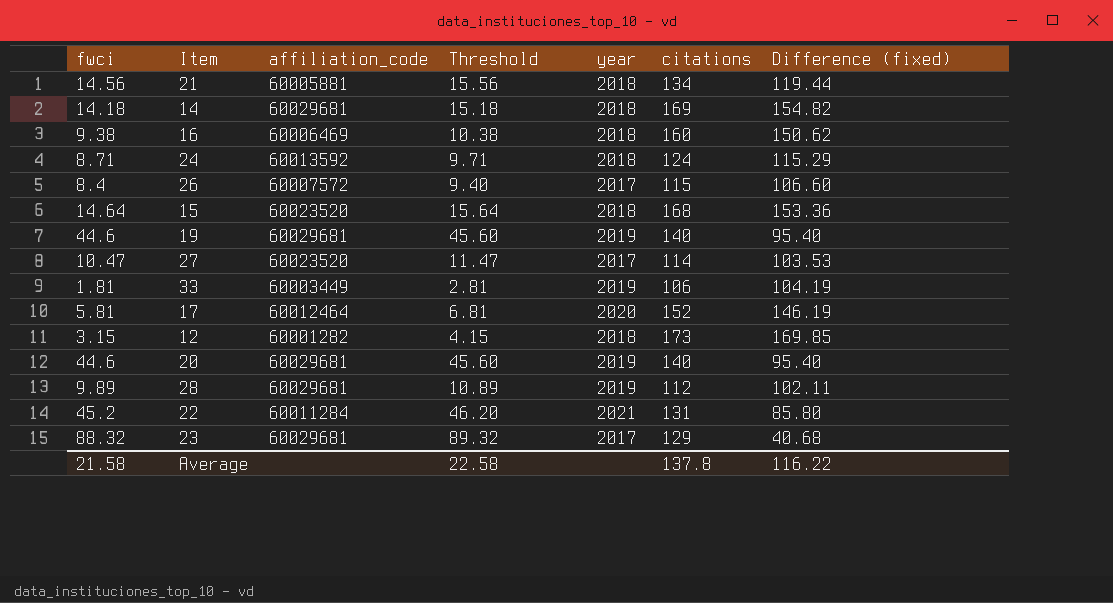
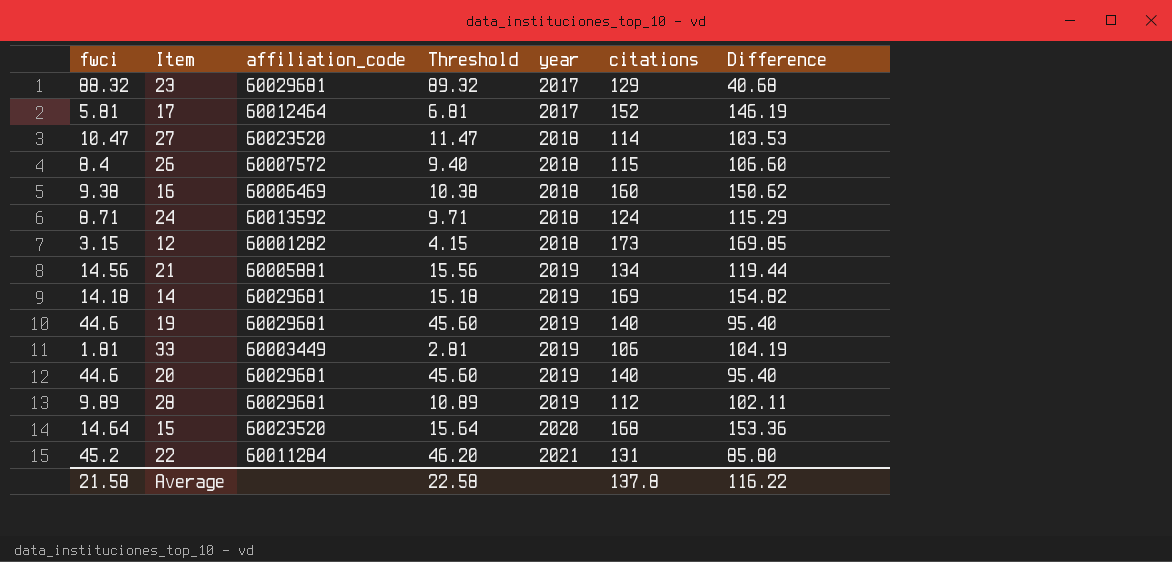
row order: none -> year ascending
column name: Difference (fixed) -> Difference
17 | year: 2020 -> 2017
27 | year: 2017 -> 2018
26 | year: 2017 -> 2018
21 | year: 2018 -> 2019
14 | year: 2018 -> 2019
15 | year: 2018 -> 2020

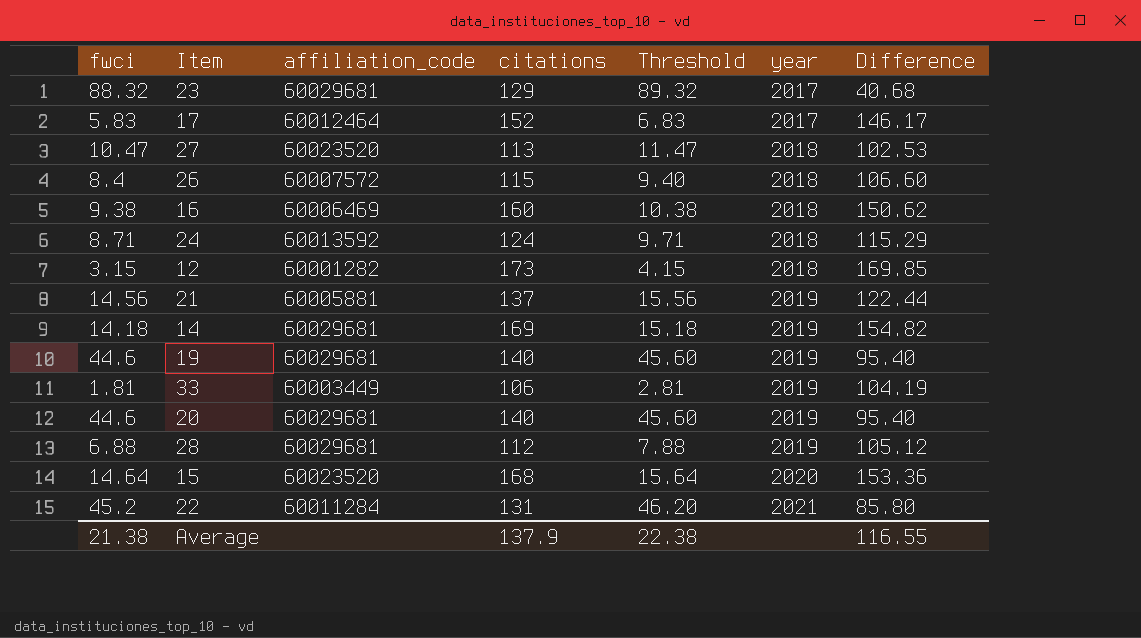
column citations | position: 6 -> 4
17 | fwci: 5.81 -> 5.83
17 | Threshold: 6.81 -> 6.83
17 | Difference: 146.19 -> 146.17
27 | citations: 114 -> 113
27 | Difference: 103.53 -> 102.53
21 | citations: 134 -> 137
21 | Difference: 119.44 -> 122.44
28 | fwci: 9.89 -> 6.88
28 | Threshold: 10.89 -> 7.88
28 | Difference: 102.11 -> 105.12
Average | fwci: 21.58 -> 21.38
Average | citations: 137.8 -> 137.9
Average | Threshold: 22.58 -> 22.38
Average | Difference: 116.22 -> 116.55

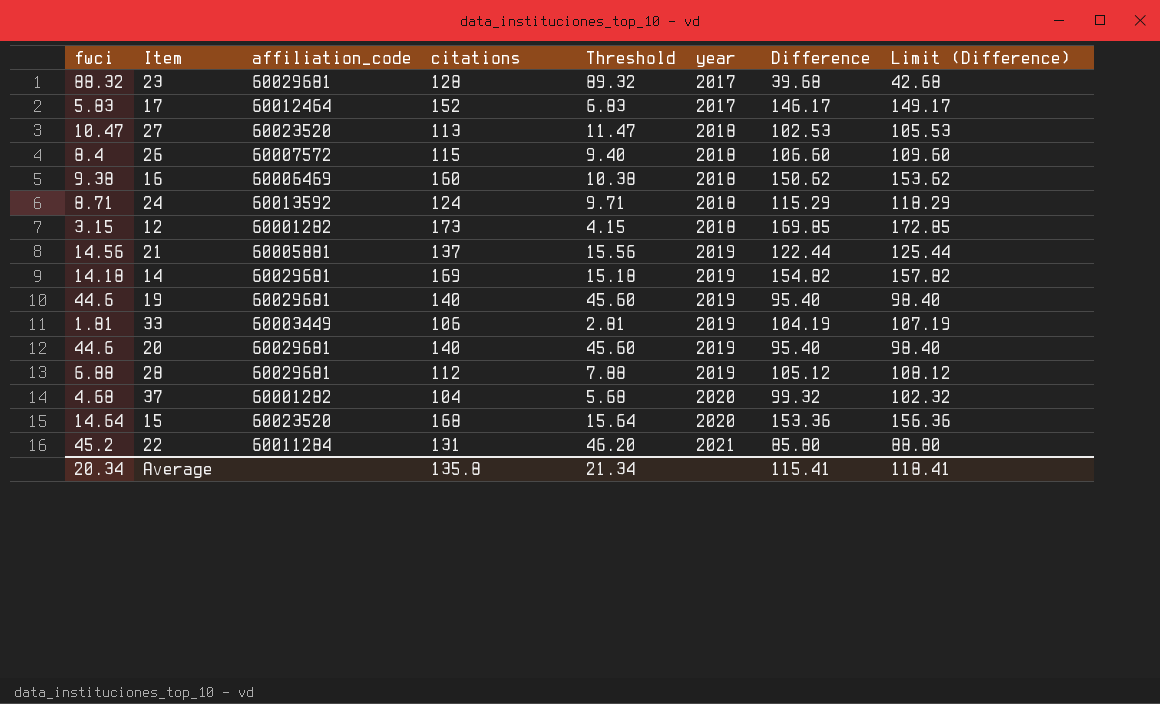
column Limit (Difference) | formula: none -> [Difference] + 3
23 | citations: 129 -> 128
23 | Difference: 40.68 -> 39.68
row 37: none -> 4.68 | 60001282 | 104 | 5.68 | 2020 | 99.32 | 102.32
Average | fwci: 21.38 -> 20.34
Average | citations: 137.9 -> 135.8
Average | Threshold: 22.38 -> 21.34
Average | Difference: 116.55 -> 115.41

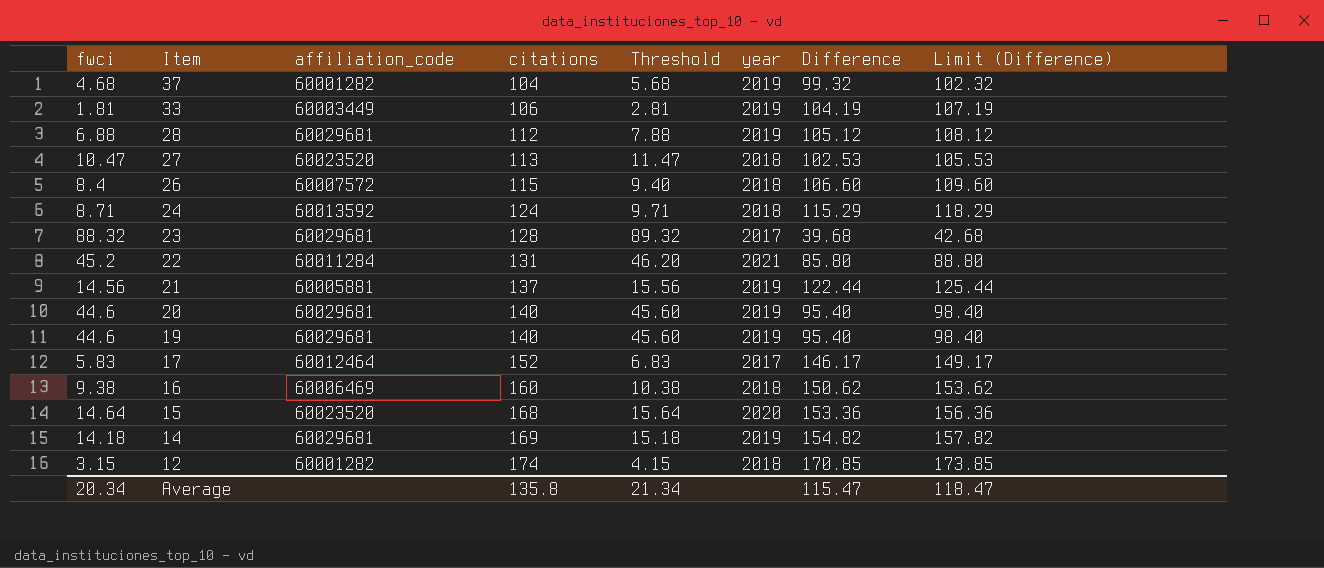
row order: year ascending -> Item descending
37 | year: 2020 -> 2019
12 | citations: 173 -> 174
12 | Difference: 169.85 -> 170.85
12 | Limit (Difference): 172.85 -> 173.85
Average | Difference: 115.41 -> 115.47
Average | Limit (Difference): 118.41 -> 118.47

